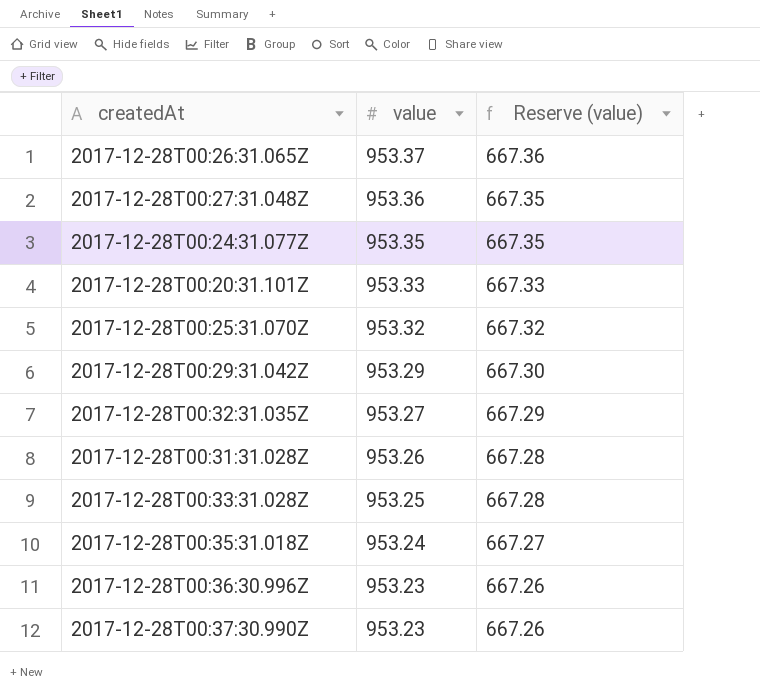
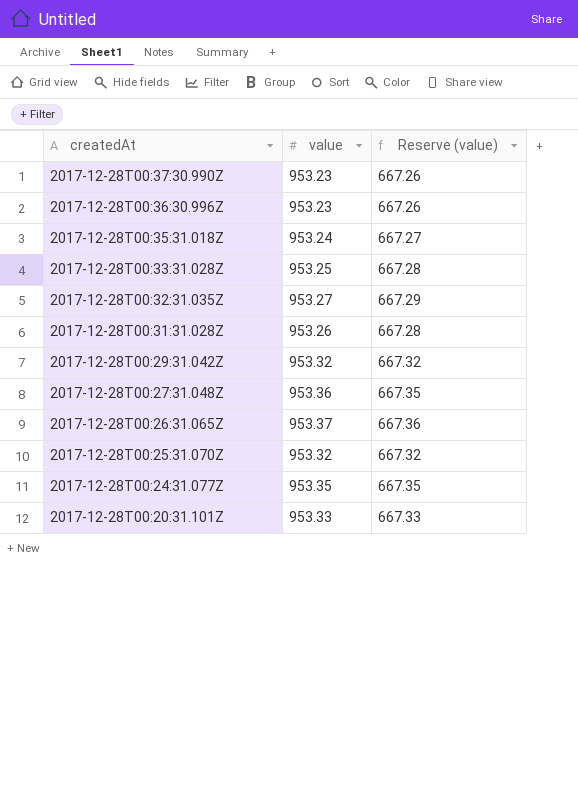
row order: value descending -> createdAt descending
2017-12-28T00:29:31.042Z | value: 953.29 -> 953.32
2017-12-28T00:29:31.042Z | Reserve (value): 667.30 -> 667.32

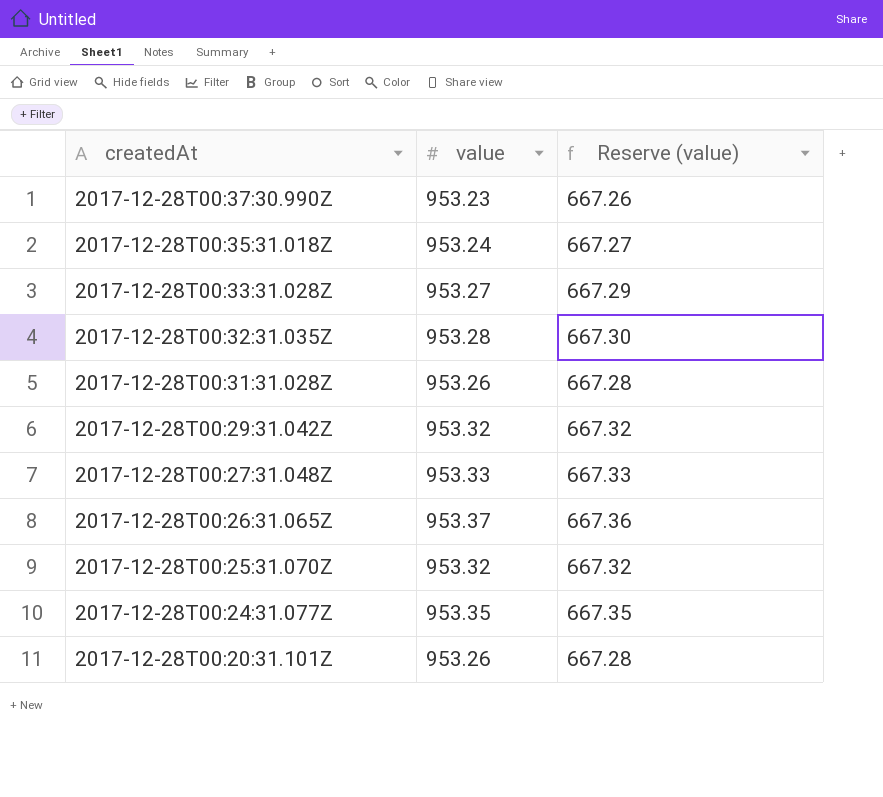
row 2017-12-28T00:36:30.996Z: 953.23 | 667.26 -> none
2017-12-28T00:33:31.028Z | value: 953.25 -> 953.27
2017-12-28T00:33:31.028Z | Reserve (value): 667.28 -> 667.29
2017-12-28T00:32:31.035Z | value: 953.27 -> 953.28
2017-12-28T00:32:31.035Z | Reserve (value): 667.29 -> 667.30
2017-12-28T00:27:31.048Z | value: 953.36 -> 953.33
2017-12-28T00:27:31.048Z | Reserve (value): 667.35 -> 667.33
2017-12-28T00:20:31.101Z | value: 953.33 -> 953.26
2017-12-28T00:20:31.101Z | Reserve (value): 667.33 -> 667.28

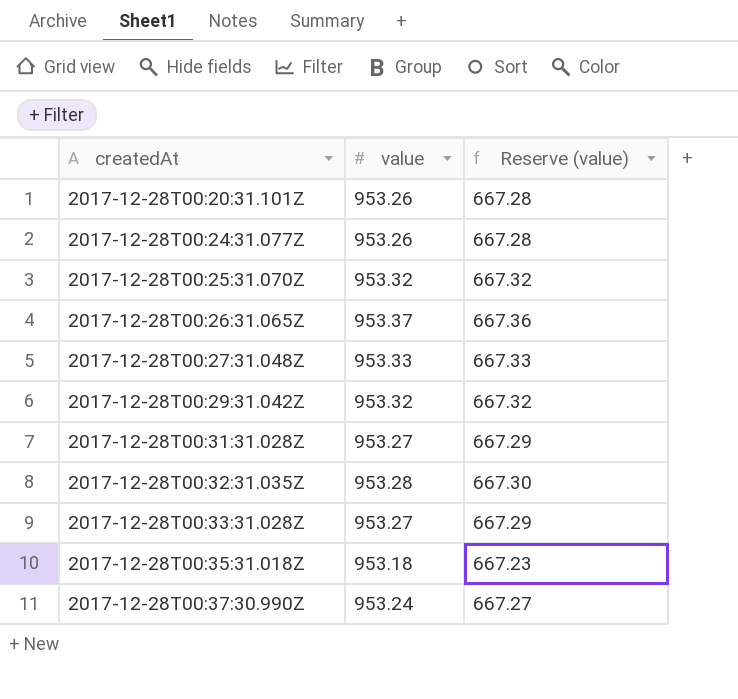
row order: createdAt descending -> createdAt ascending
2017-12-28T00:24:31.077Z | value: 953.35 -> 953.26
2017-12-28T00:24:31.077Z | Reserve (value): 667.35 -> 667.28
2017-12-28T00:31:31.028Z | value: 953.26 -> 953.27
2017-12-28T00:31:31.028Z | Reserve (value): 667.28 -> 667.29
2017-12-28T00:35:31.018Z | value: 953.24 -> 953.18
2017-12-28T00:35:31.018Z | Reserve (value): 667.27 -> 667.23
2017-12-28T00:37:30.990Z | value: 953.23 -> 953.24
2017-12-28T00:37:30.990Z | Reserve (value): 667.26 -> 667.27

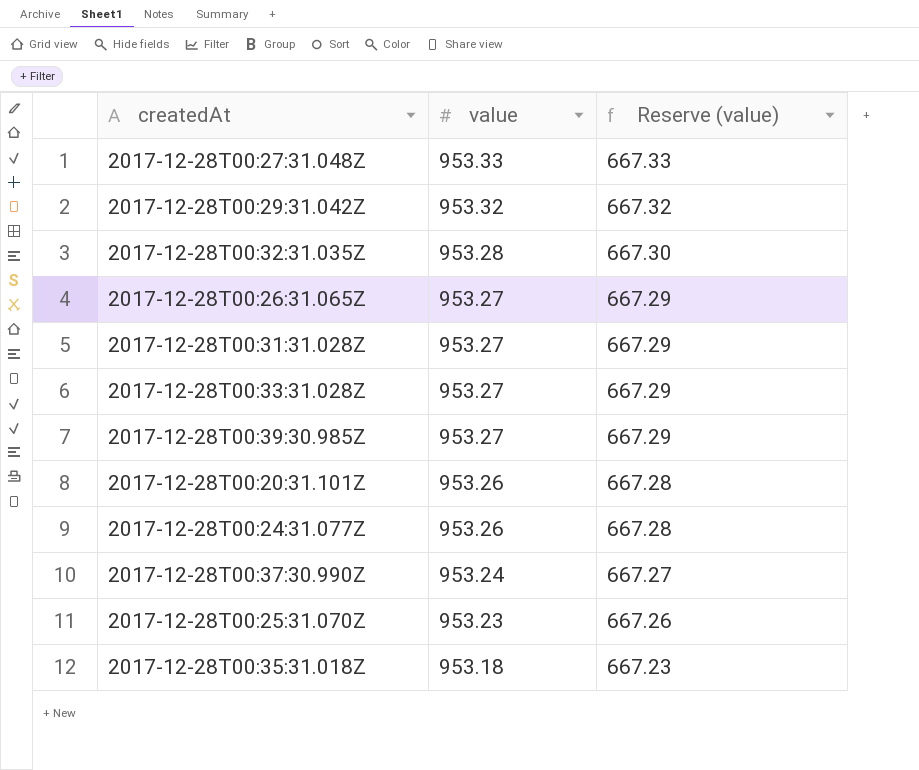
row order: createdAt ascending -> value descending
2017-12-28T00:26:31.065Z | value: 953.37 -> 953.27
2017-12-28T00:26:31.065Z | Reserve (value): 667.36 -> 667.29
row 2017-12-28T00:39:30.985Z: none -> 953.27 | 667.29
2017-12-28T00:25:31.070Z | value: 953.32 -> 953.23
2017-12-28T00:25:31.070Z | Reserve (value): 667.32 -> 667.26

